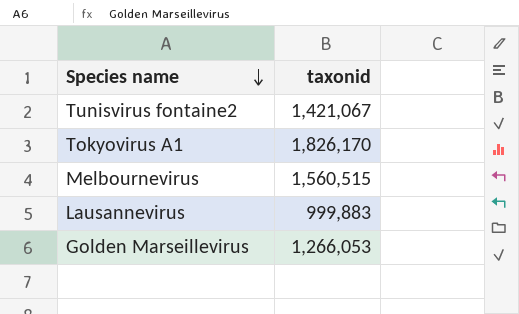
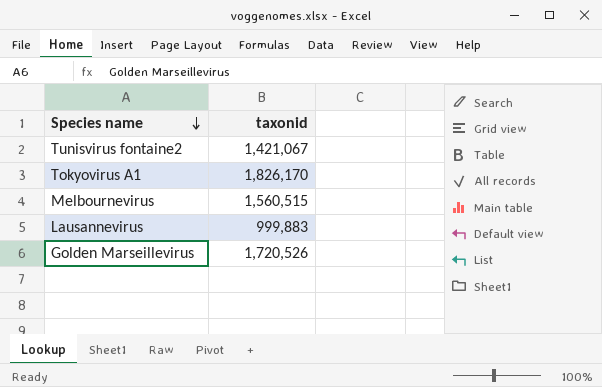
Golden Marseillevirus | taxonid: 1,266,053 -> 1,720,526

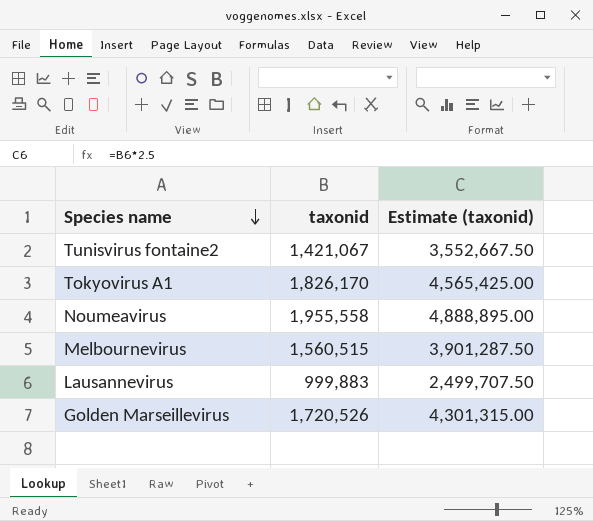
column Estimate (taxonid) | formula: none -> [taxonid] * 2.5
row Noumeavirus: none -> 1,955,558 | 4,888,895.00

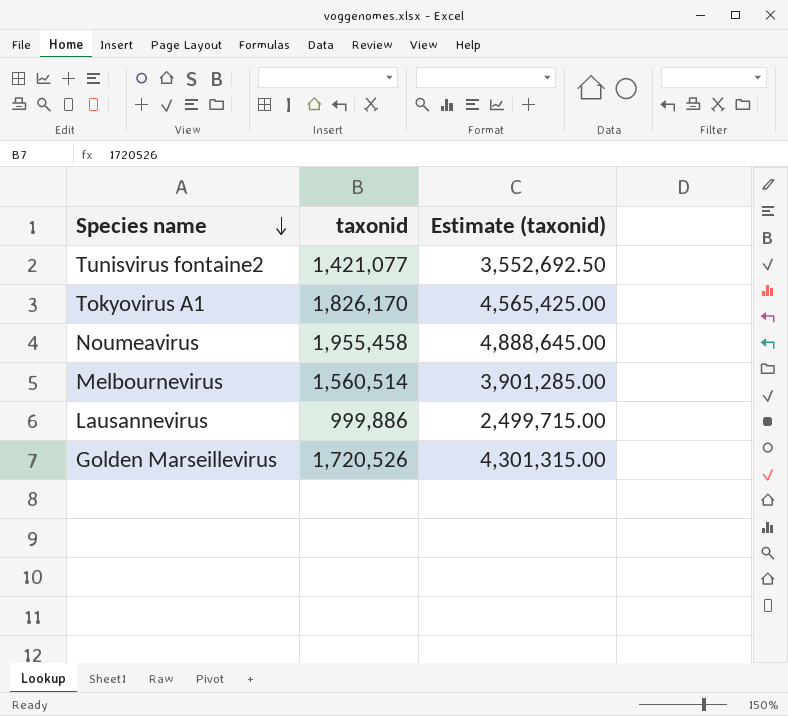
Tunisvirus fontaine2 | taxonid: 1,421,067 -> 1,421,077
Tunisvirus fontaine2 | Estimate (taxonid): 3,552,667.50 -> 3,552,692.50
Noumeavirus | taxonid: 1,955,558 -> 1,955,458
Noumeavirus | Estimate (taxonid): 4,888,895.00 -> 4,888,645.00
Melbournevirus | taxonid: 1,560,515 -> 1,560,514
Melbournevirus | Estimate (taxonid): 3,901,287.50 -> 3,901,285.00
Lausannevirus | taxonid: 999,883 -> 999,886
Lausannevirus | Estimate (taxonid): 2,499,707.50 -> 2,499,715.00

